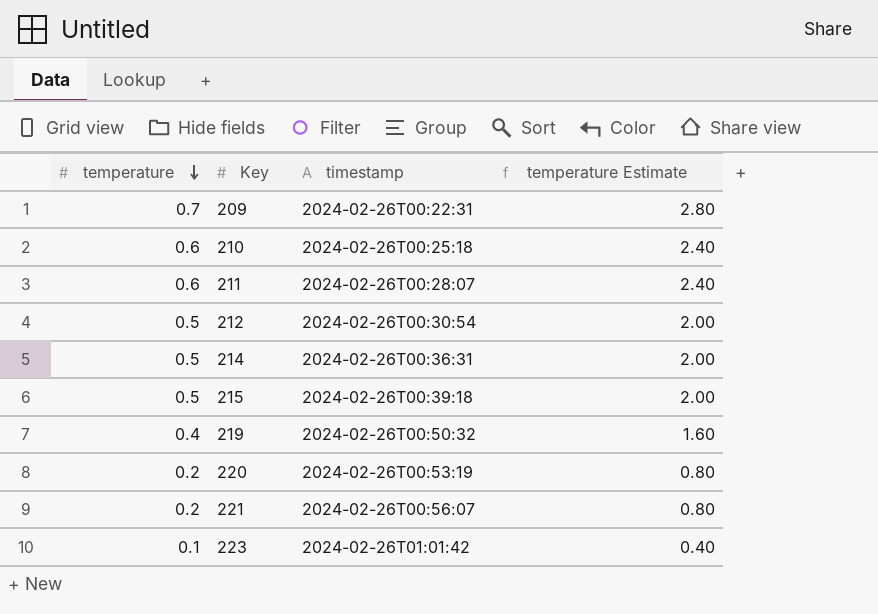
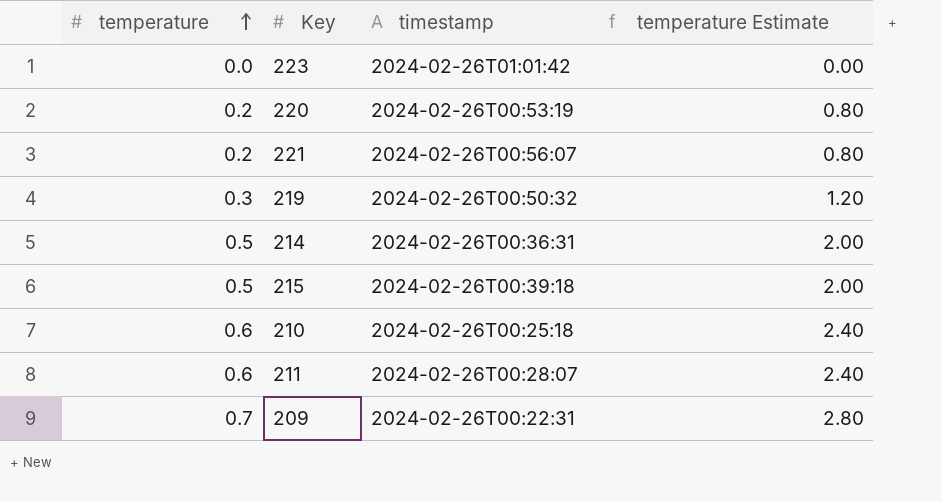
row order: temperature descending -> temperature ascending
row 212: 0.5 | 2024-02-26T00:30:54 | 2.00 -> none
223 | temperature: 0.1 -> 0.0
223 | temperature Estimate: 0.40 -> 0.00
219 | temperature: 0.4 -> 0.3
219 | temperature Estimate: 1.60 -> 1.20

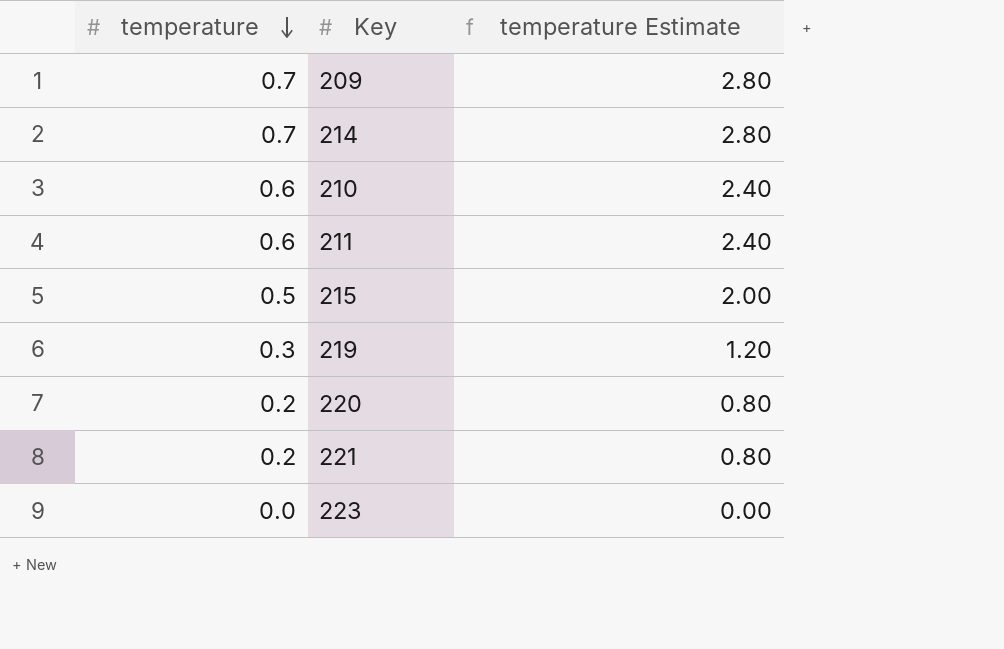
row order: temperature ascending -> temperature descending
column timestamp | position: 3 -> none
214 | temperature: 0.5 -> 0.7
214 | temperature Estimate: 2.00 -> 2.80

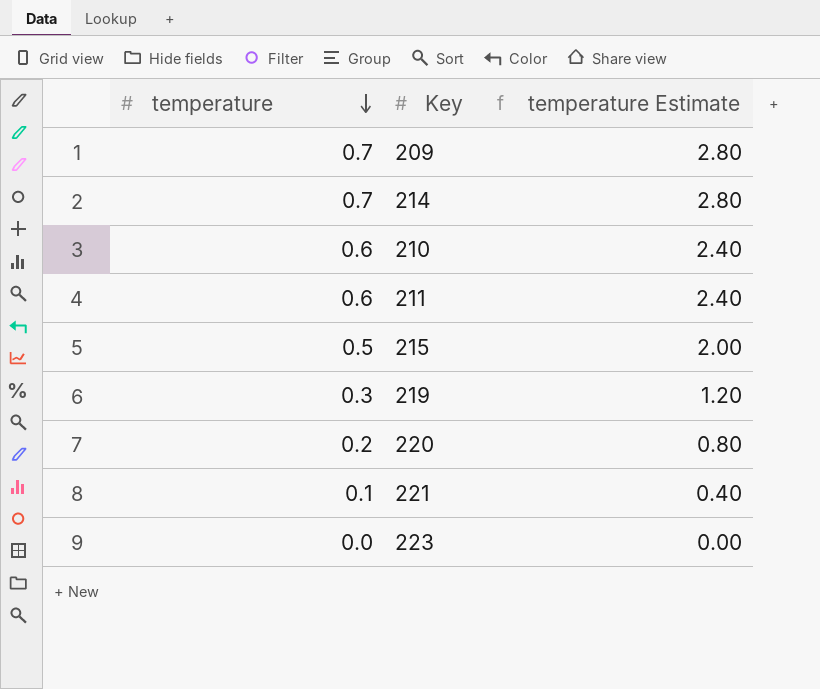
221 | temperature: 0.2 -> 0.1
221 | temperature Estimate: 0.80 -> 0.40

